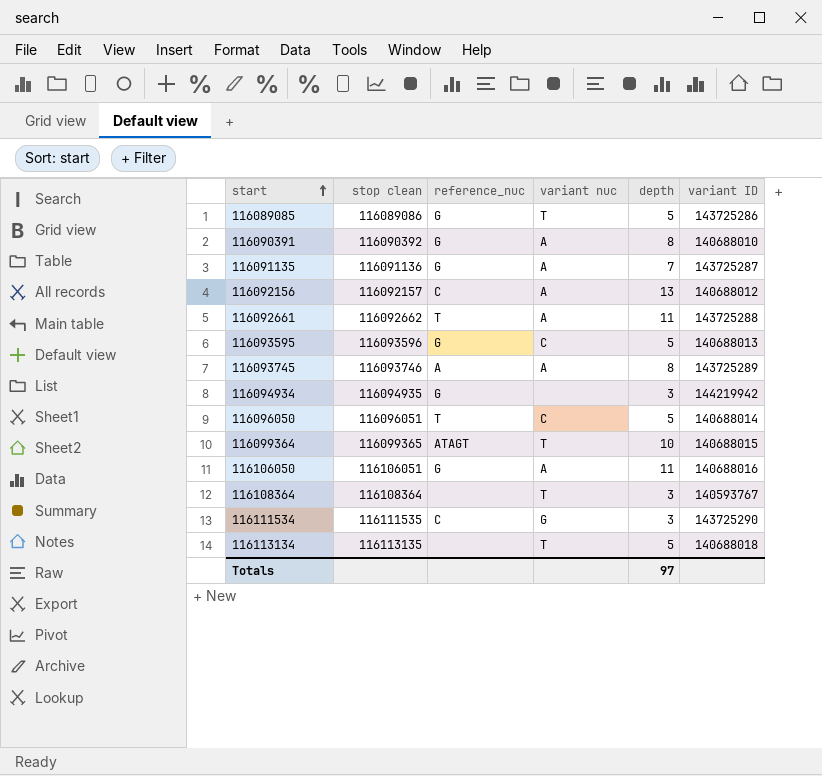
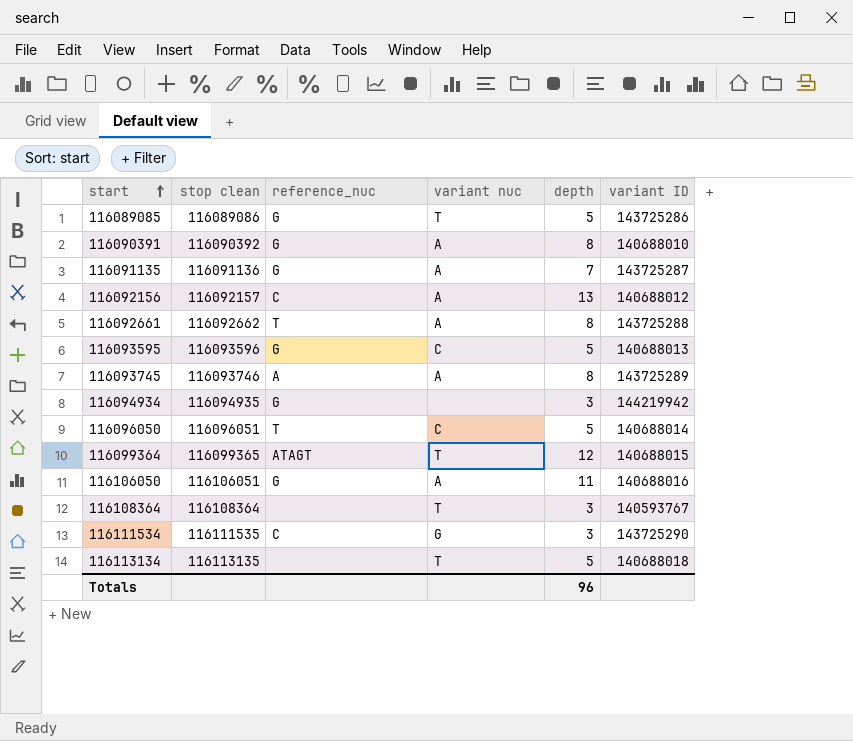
116092661 | depth: 11 -> 8
116099364 | depth: 10 -> 12
Totals | depth: 97 -> 96

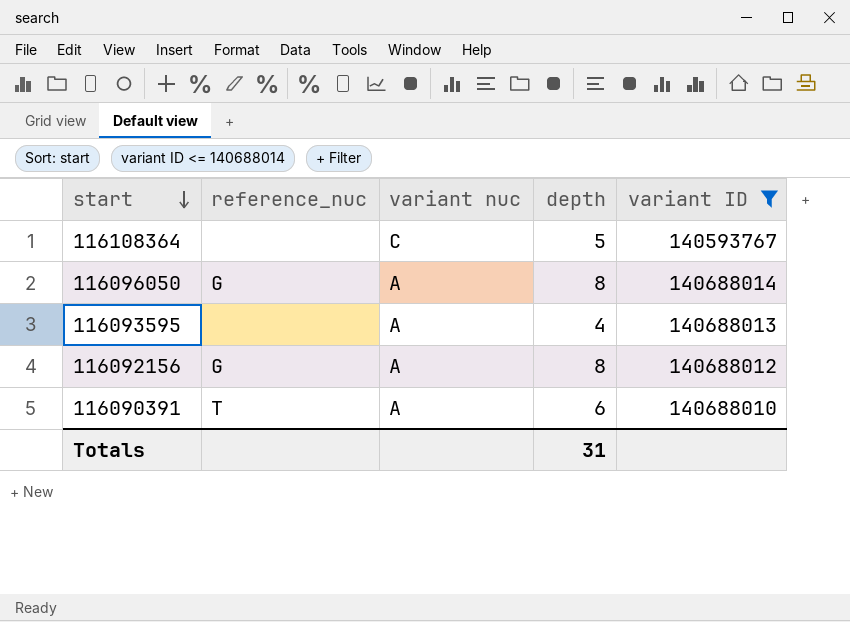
filter: none -> variant ID <= 140688014
row order: start ascending -> start descending
column stop clean | position: 2 -> none
116108364 | variant nuc: T -> C
116108364 | depth: 3 -> 5
116096050 | reference_nuc: T -> G
116096050 | variant nuc: C -> A
116096050 | depth: 5 -> 8
116093595 | reference_nuc: G -> none
116093595 | variant nuc: C -> A
116093595 | depth: 5 -> 4
116092156 | reference_nuc: C -> G
116092156 | depth: 13 -> 8
116090391 | reference_nuc: G -> T
116090391 | depth: 8 -> 6
Totals | depth: 96 -> 31

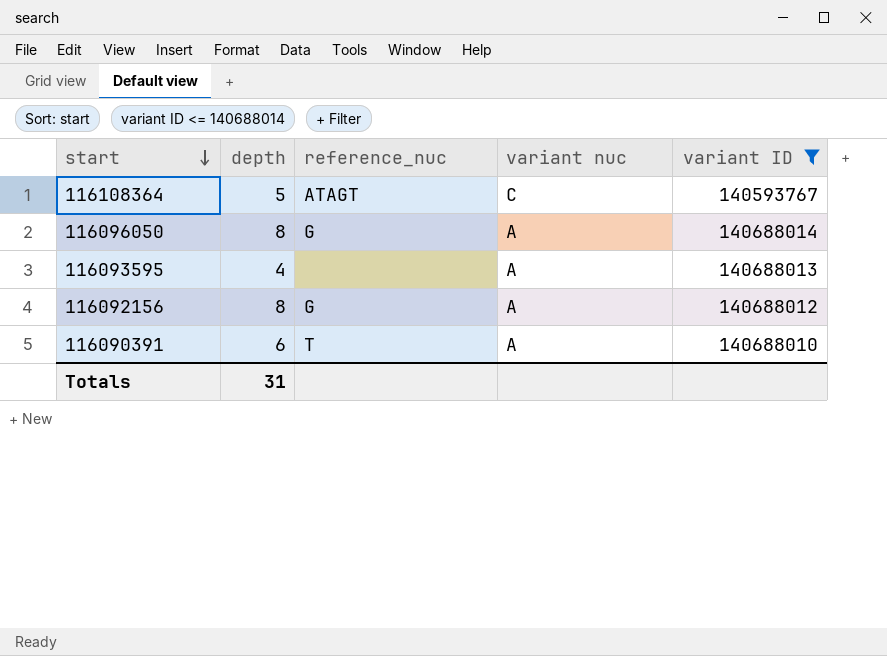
column depth | position: 4 -> 2
116108364 | reference_nuc: none -> ATAGT

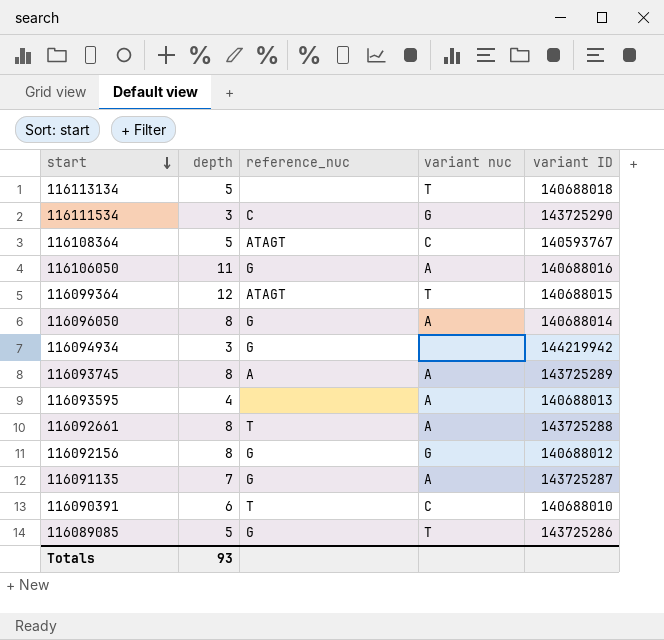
filter: variant ID <= 140688014 -> none
116092156 | variant nuc: A -> G
116090391 | variant nuc: A -> C
Totals | depth: 31 -> 93

